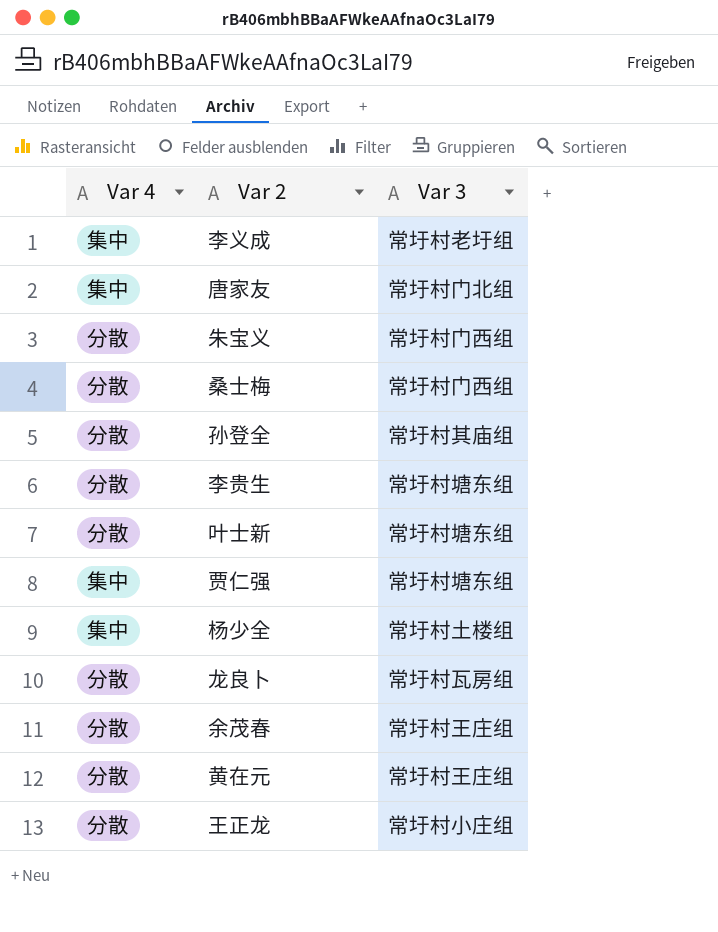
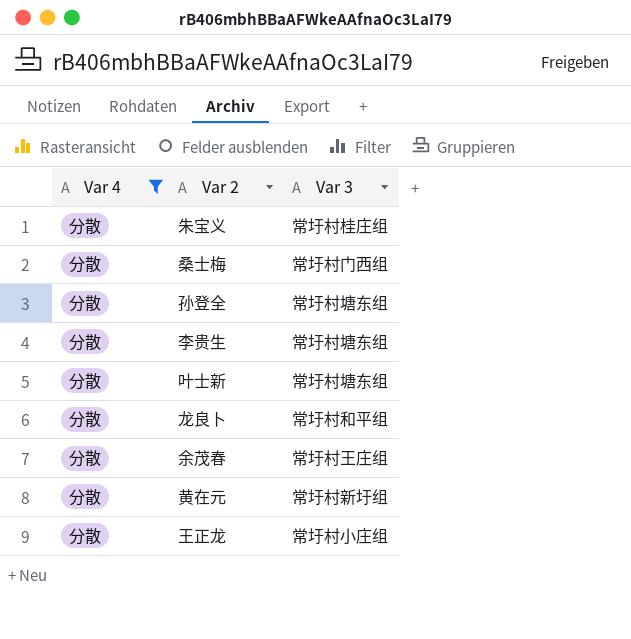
filter: none -> Var 4 = 分散
朱宝义 | Var 3: 常圩村门西组 -> 常圩村桂庄组
孙登全 | Var 3: 常圩村其庙组 -> 常圩村塘东组
龙良卜 | Var 3: 常圩村瓦房组 -> 常圩村和平组
黄在元 | Var 3: 常圩村王庄组 -> 常圩村新圩组

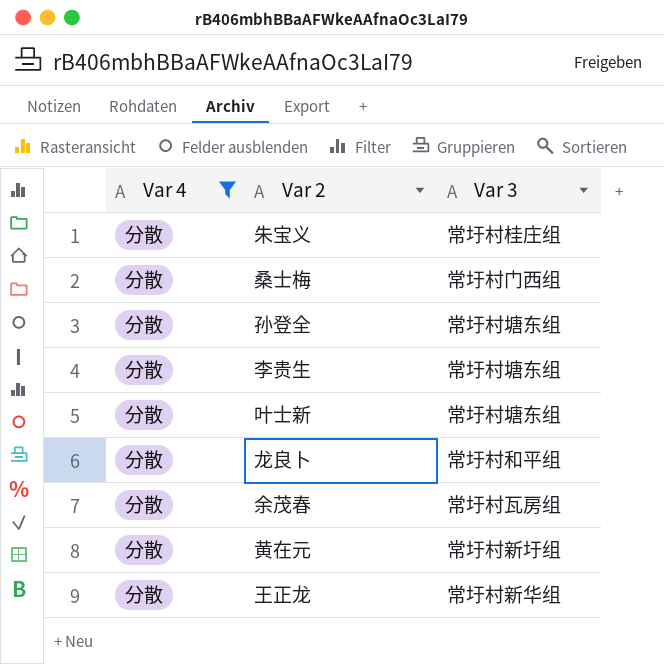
余茂春 | Var 3: 常圩村王庄组 -> 常圩村瓦房组
王正龙 | Var 3: 常圩村小庄组 -> 常圩村新华组

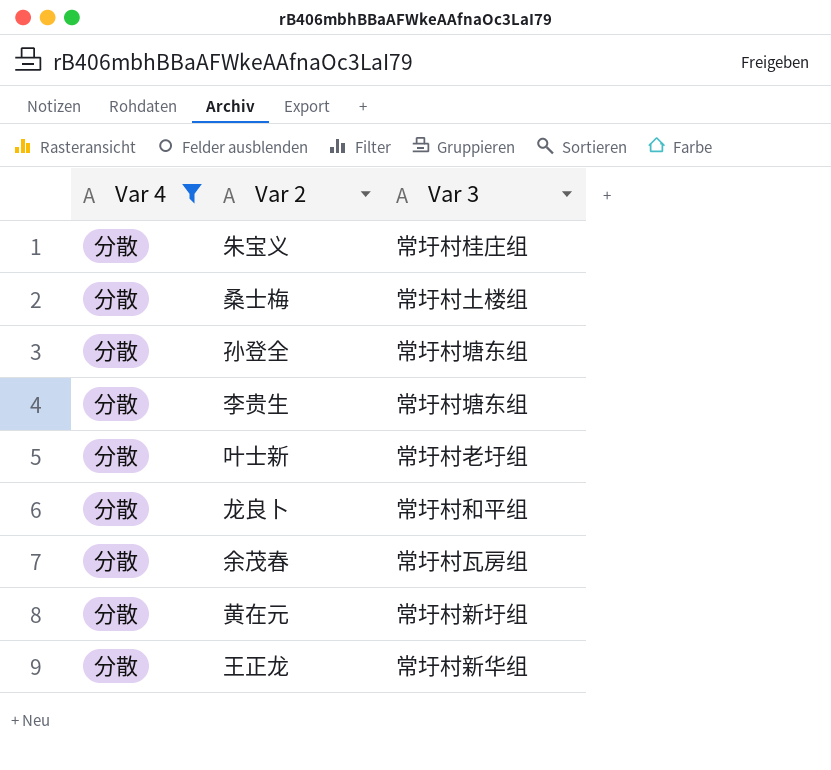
桑士梅 | Var 3: 常圩村门西组 -> 常圩村土楼组
叶士新 | Var 3: 常圩村塘东组 -> 常圩村老圩组

